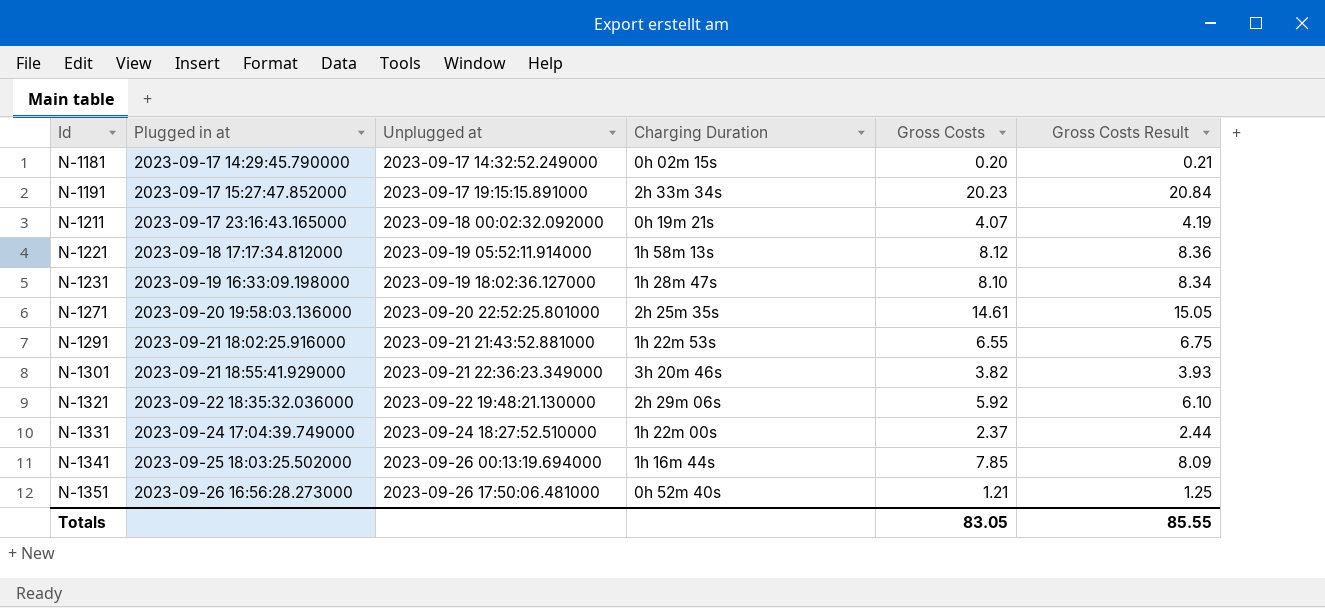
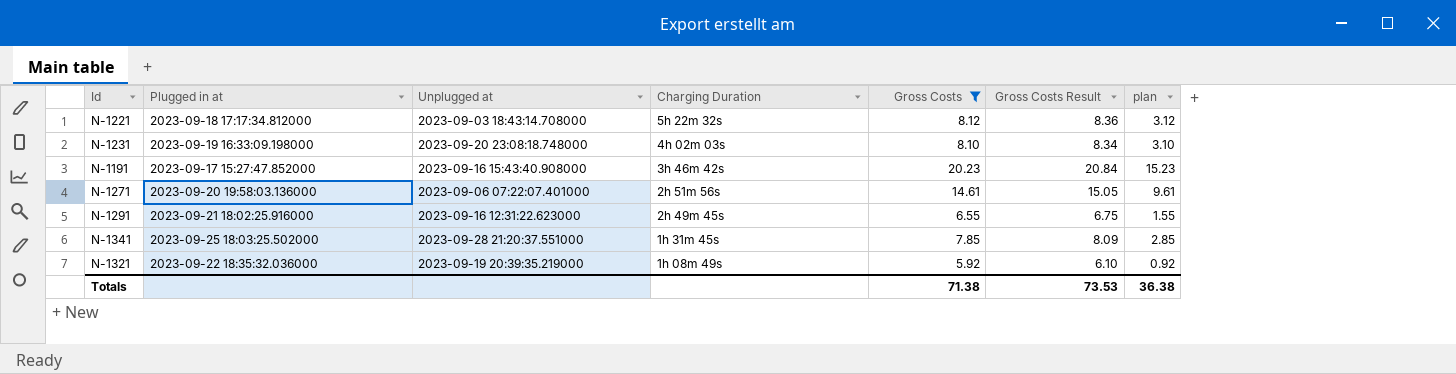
filter: none -> Gross Costs >= 5.92
row order: Id ascending -> Charging Duration descending
column plan | formula: none -> [Gross Costs] - 5
N-1221 | Unplugged at: 2023-09-19 05:52:11.914000 -> 2023-09-03 18:43:14.708000
N-1221 | Charging Duration: 1h 58m 13s -> 5h 22m 32s
N-1231 | Unplugged at: 2023-09-19 18:02:36.127000 -> 2023-09-20 23:08:18.748000
N-1231 | Charging Duration: 1h 28m 47s -> 4h 02m 03s
N-1191 | Unplugged at: 2023-09-17 19:15:15.891000 -> 2023-09-16 15:43:40.908000
N-1191 | Charging Duration: 2h 33m 34s -> 3h 46m 42s
N-1271 | Unplugged at: 2023-09-20 22:52:25.801000 -> 2023-09-06 07:22:07.401000
N-1271 | Charging Duration: 2h 25m 35s -> 2h 51m 56s
N-1291 | Unplugged at: 2023-09-21 21:43:52.881000 -> 2023-09-16 12:31:22.623000
N-1291 | Charging Duration: 1h 22m 53s -> 2h 49m 45s
N-1341 | Unplugged at: 2023-09-26 00:13:19.694000 -> 2023-09-28 21:20:37.551000
N-1341 | Charging Duration: 1h 16m 44s -> 1h 31m 45s
N-1321 | Unplugged at: 2023-09-22 19:48:21.130000 -> 2023-09-19 20:39:35.219000
N-1321 | Charging Duration: 2h 29m 06s -> 1h 08m 49s
Totals | Gross Costs: 83.05 -> 71.38
Totals | Gross Costs Result: 85.55 -> 73.53

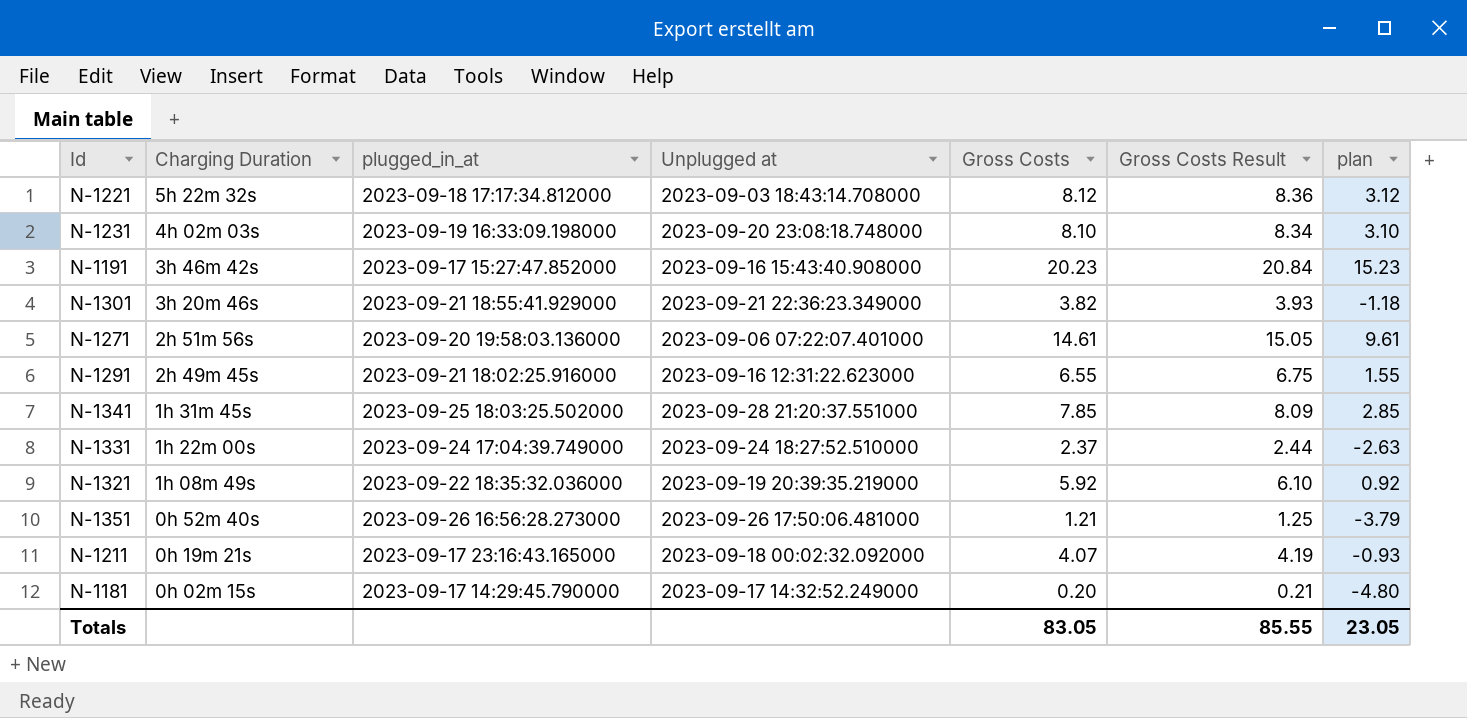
filter: Gross Costs >= 5.92 -> none
column Charging Duration | position: 4 -> 2
column name: Plugged in at -> plugged_in_at
Totals | Gross Costs: 71.38 -> 83.05
Totals | Gross Costs Result: 73.53 -> 85.55
Totals | plan: 36.38 -> 23.05

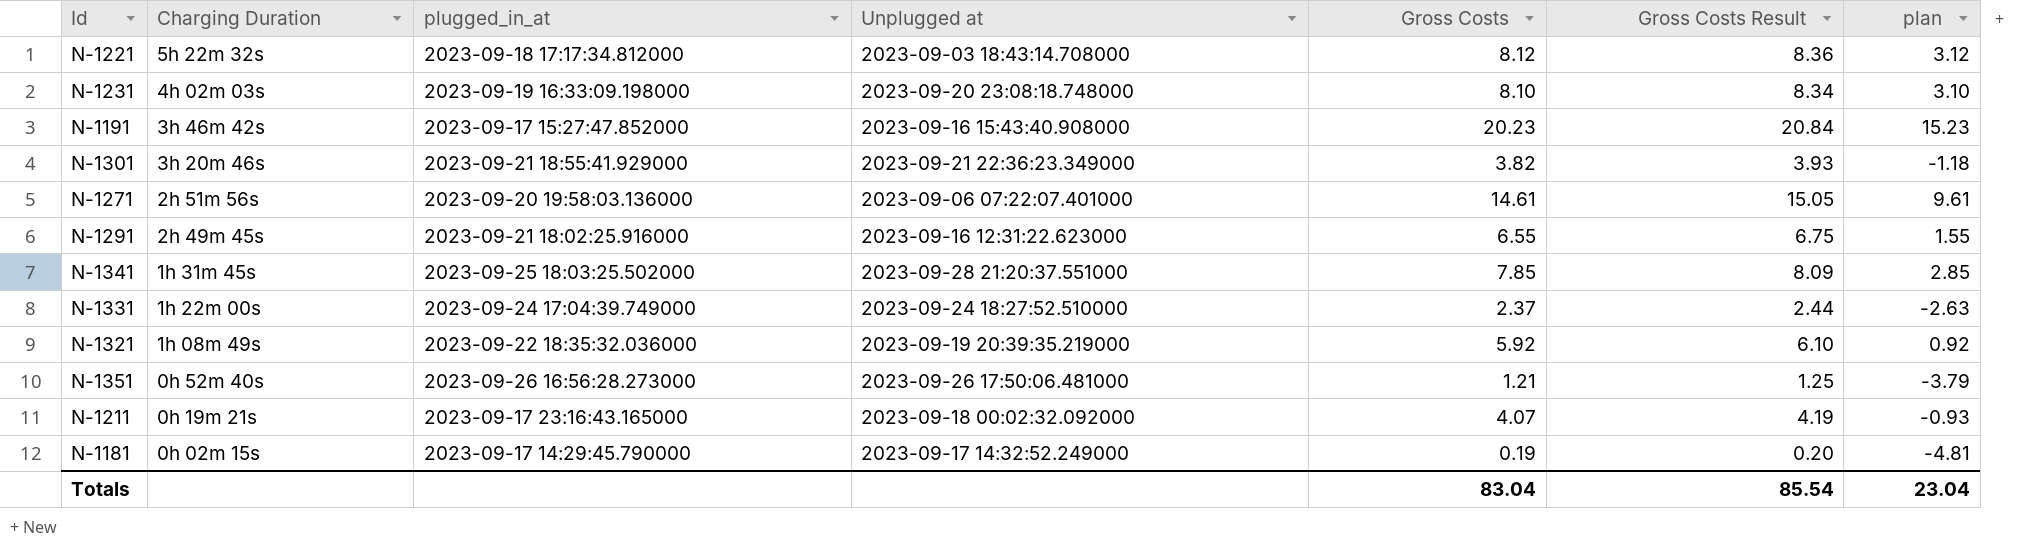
N-1181 | Gross Costs: 0.20 -> 0.19
N-1181 | Gross Costs Result: 0.21 -> 0.20
N-1181 | plan: -4.80 -> -4.81
Totals | Gross Costs: 83.05 -> 83.04
Totals | Gross Costs Result: 85.55 -> 85.54
Totals | plan: 23.05 -> 23.04

